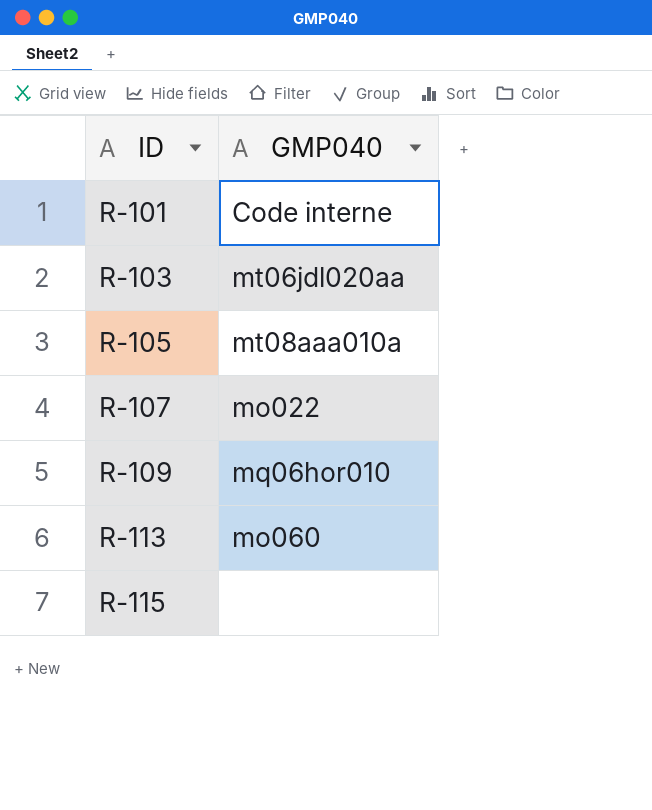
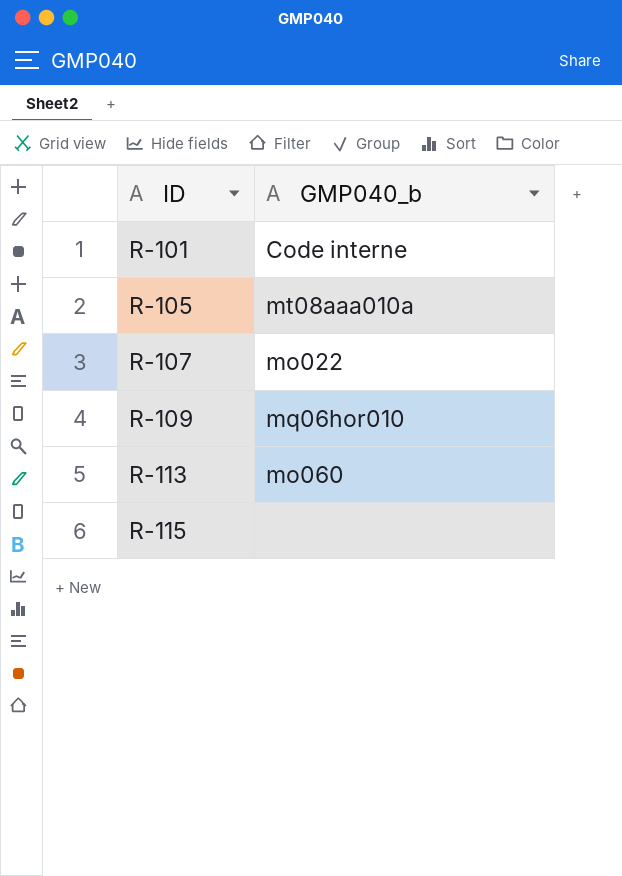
column name: GMP040 -> GMP040_b
row R-103: mt06jdl020aa -> none

